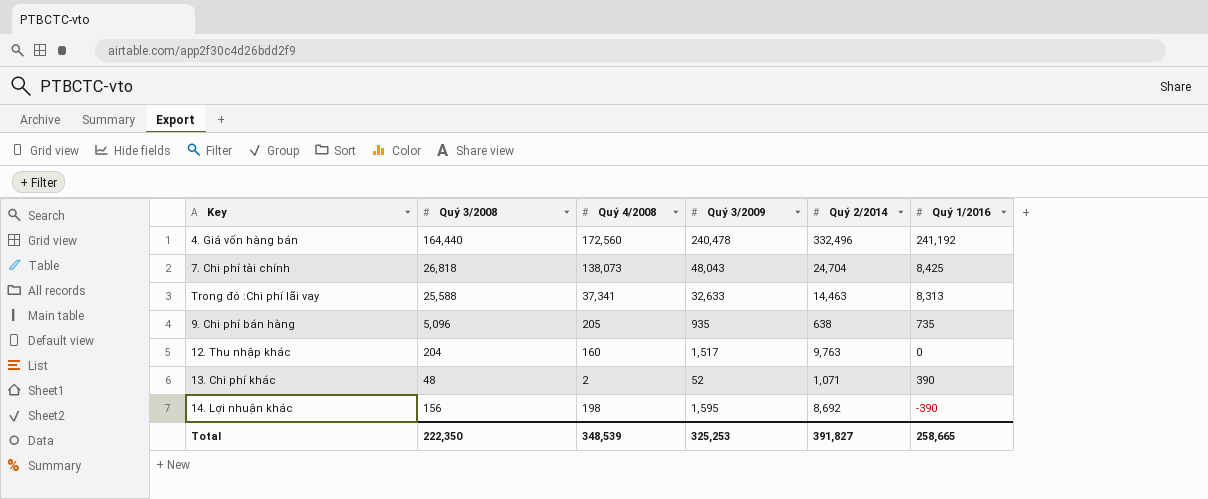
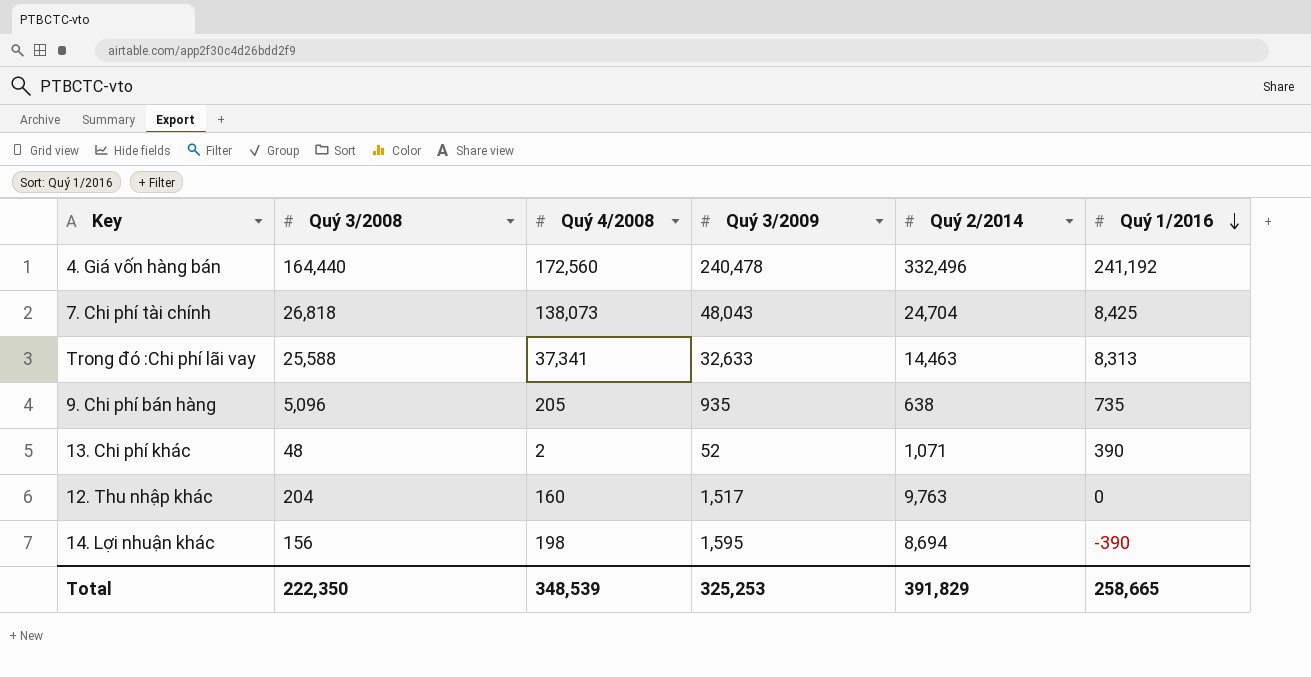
row order: none -> Quý 1/2016 descending
14. Lợi nhuận khác | Quý 2/2014: 8,692 -> 8,694
Total | Quý 2/2014: 391,827 -> 391,829

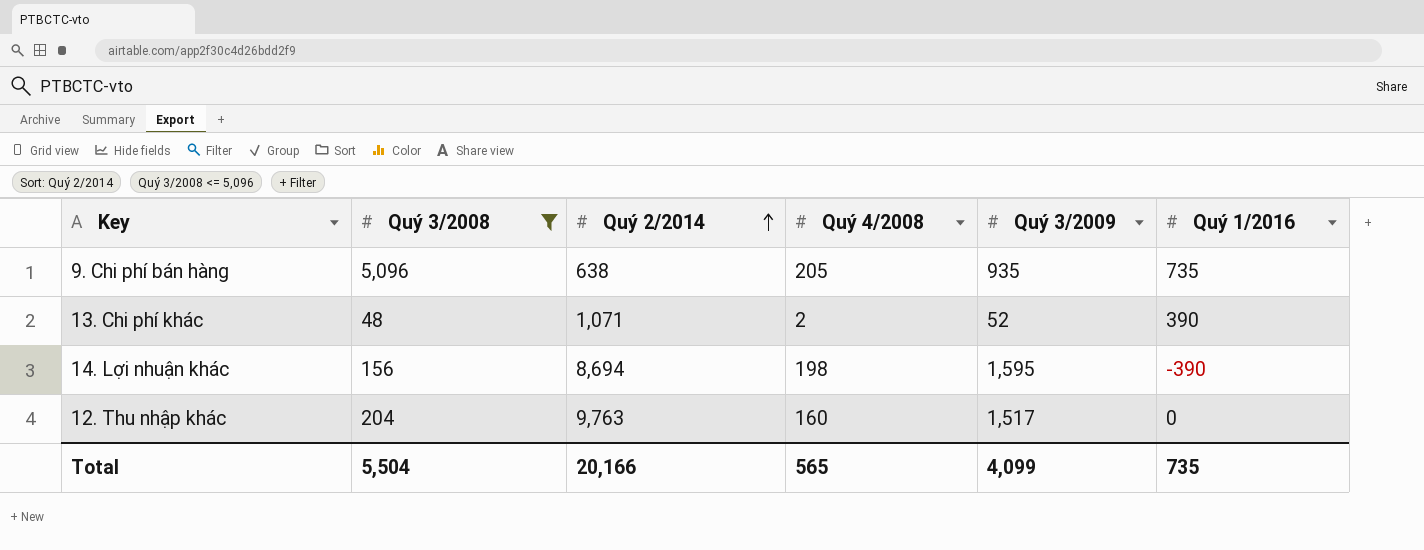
filter: none -> Quý 3/2008 <= 5,096
row order: Quý 1/2016 descending -> Quý 2/2014 ascending
column Quý 2/2014 | position: 5 -> 3
Total | Quý 3/2008: 222,350 -> 5,504
Total | Quý 2/2014: 391,829 -> 20,166
Total | Quý 4/2008: 348,539 -> 565
Total | Quý 3/2009: 325,253 -> 4,099
Total | Quý 1/2016: 258,665 -> 735

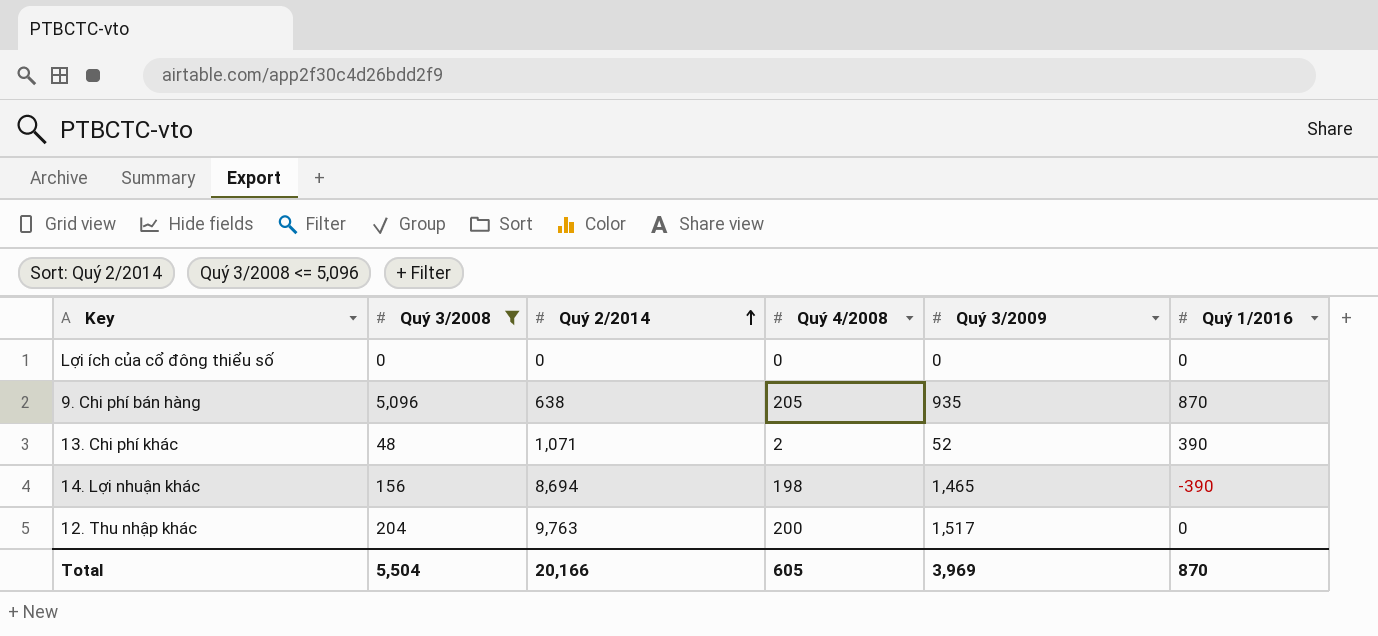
row Lợi ích của cổ đông thiểu số: none -> 0 | 0 | 0 | 0 | 0
9. Chi phí bán hàng | Quý 1/2016: 735 -> 870
14. Lợi nhuận khác | Quý 3/2009: 1,595 -> 1,465
12. Thu nhập khác | Quý 4/2008: 160 -> 200
Total | Quý 4/2008: 565 -> 605
Total | Quý 3/2009: 4,099 -> 3,969
Total | Quý 1/2016: 735 -> 870

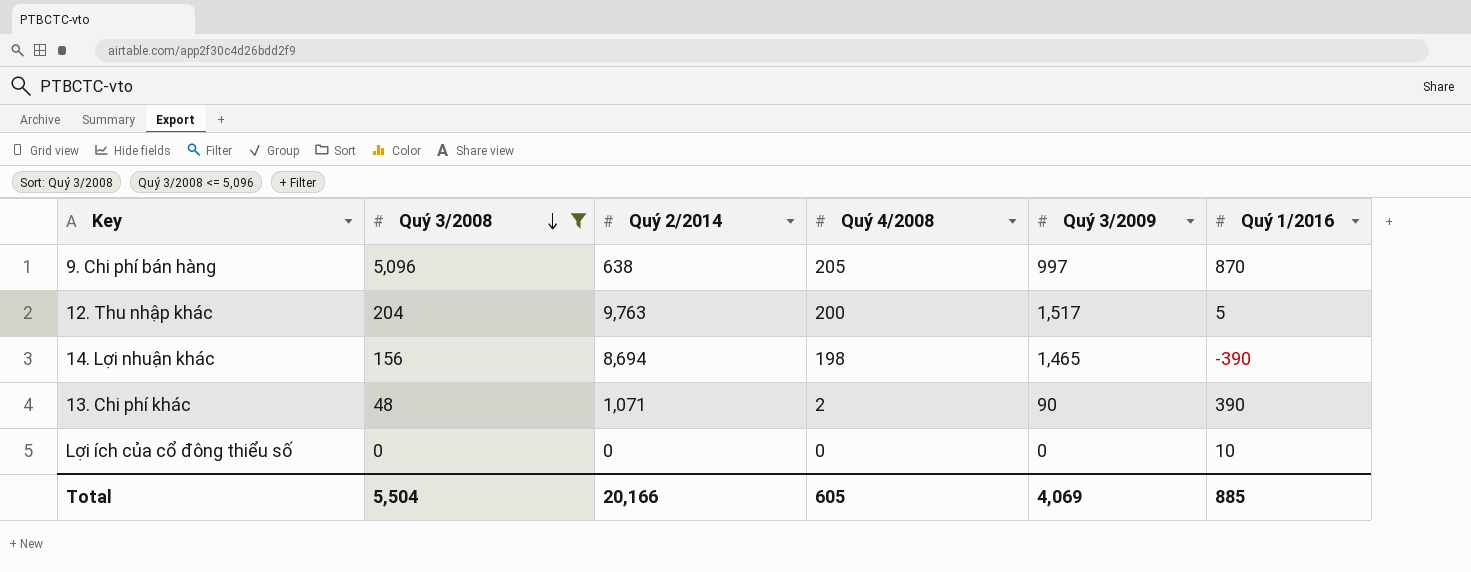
row order: Quý 2/2014 ascending -> Quý 3/2008 descending
9. Chi phí bán hàng | Quý 3/2009: 935 -> 997
12. Thu nhập khác | Quý 1/2016: 0 -> 5
13. Chi phí khác | Quý 3/2009: 52 -> 90
Lợi ích của cổ đông thiểu số | Quý 1/2016: 0 -> 10
Total | Quý 3/2009: 3,969 -> 4,069
Total | Quý 1/2016: 870 -> 885

